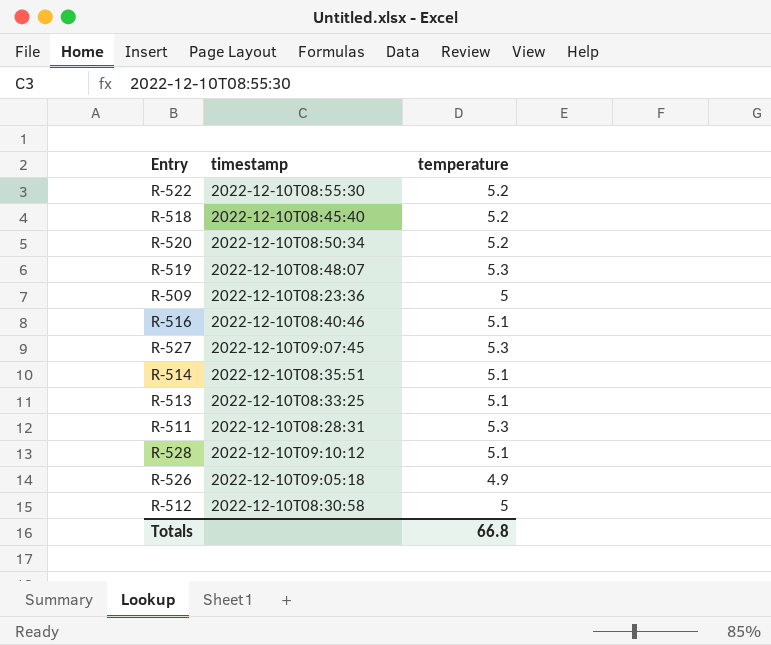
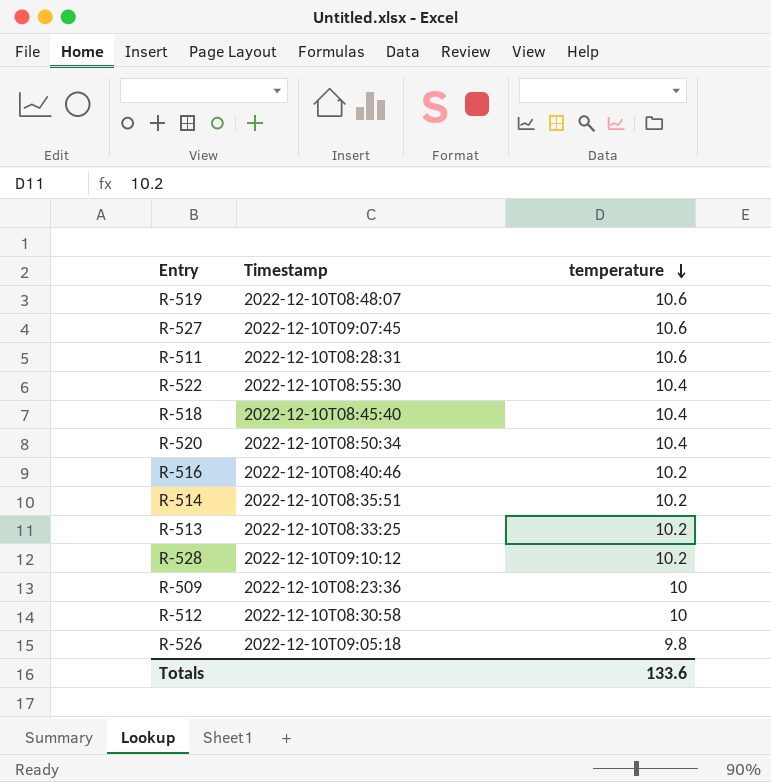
row order: none -> temperature descending
column name: timestamp -> Timestamp
R-519 | temperature: 5.3 -> 10.6
R-527 | temperature: 5.3 -> 10.6
R-511 | temperature: 5.3 -> 10.6
R-522 | temperature: 5.2 -> 10.4
R-518 | temperature: 5.2 -> 10.4
R-520 | temperature: 5.2 -> 10.4
R-516 | temperature: 5.1 -> 10.2
R-514 | temperature: 5.1 -> 10.2
R-513 | temperature: 5.1 -> 10.2
R-528 | temperature: 5.1 -> 10.2
R-509 | temperature: 5 -> 10
R-512 | temperature: 5 -> 10
R-526 | temperature: 4.9 -> 9.8
Totals | temperature: 66.8 -> 133.6

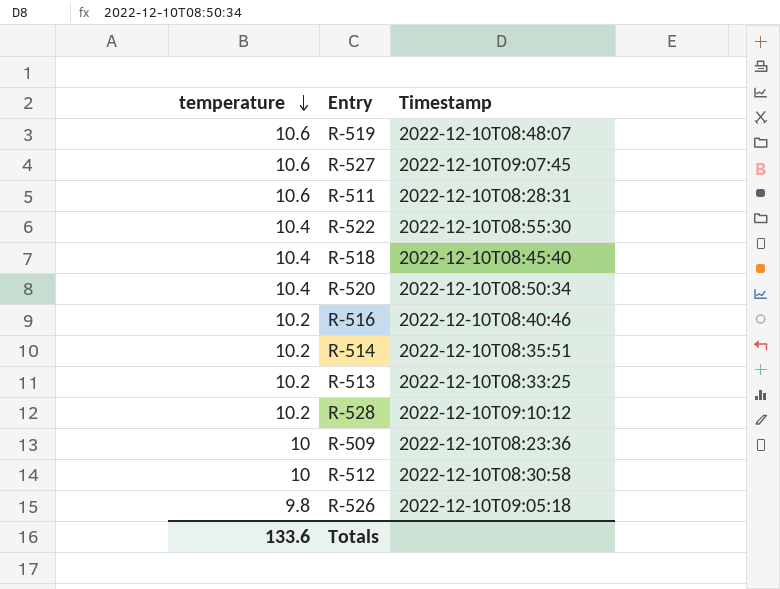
column temperature | position: 3 -> 1

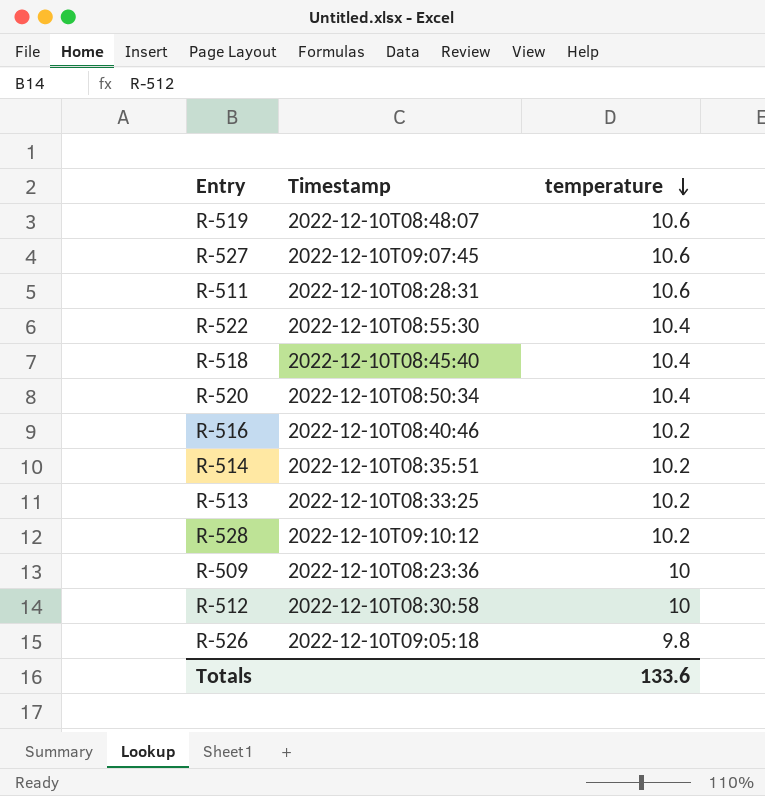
column temperature | position: 1 -> 3

